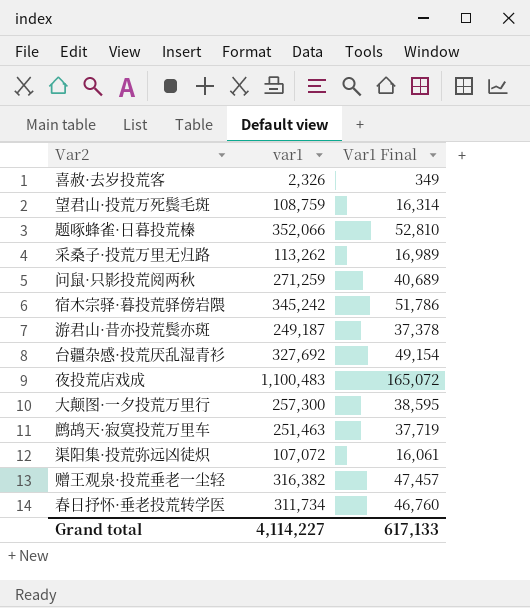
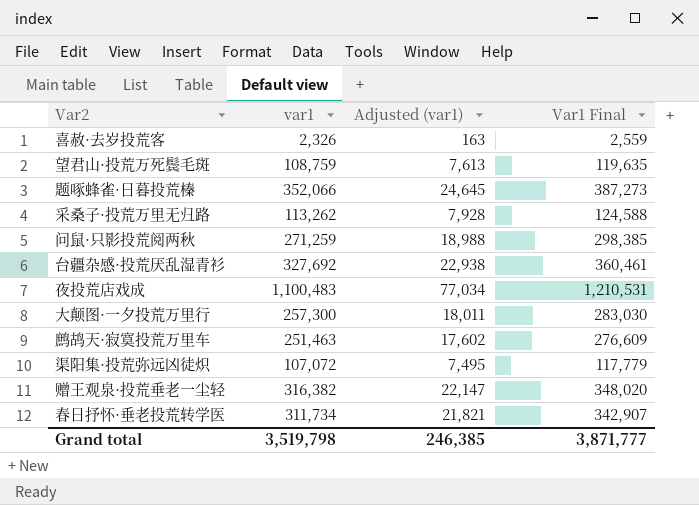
column Adjusted (var1) | formula: none -> [var1] * 0.07
column Var1 Final | formula: [var1] * 0.15 -> [var1] * 1.1
row 宿木宗驿·暮投荒驿傍岩隈: 345,242 | 51,786 -> none
row 游君山·昔亦投荒鬓亦斑: 249,187 | 37,378 -> none
Grand total | var1: 4,114,227 -> 3,519,798
Grand total | Var1 Final: 617,133 -> 3,871,777

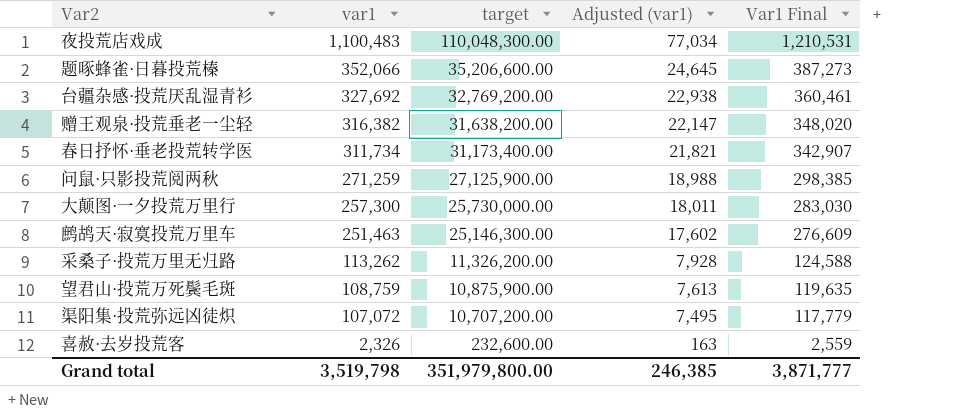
row order: none -> var1 descending
column target | formula: none -> [var1] * 100

